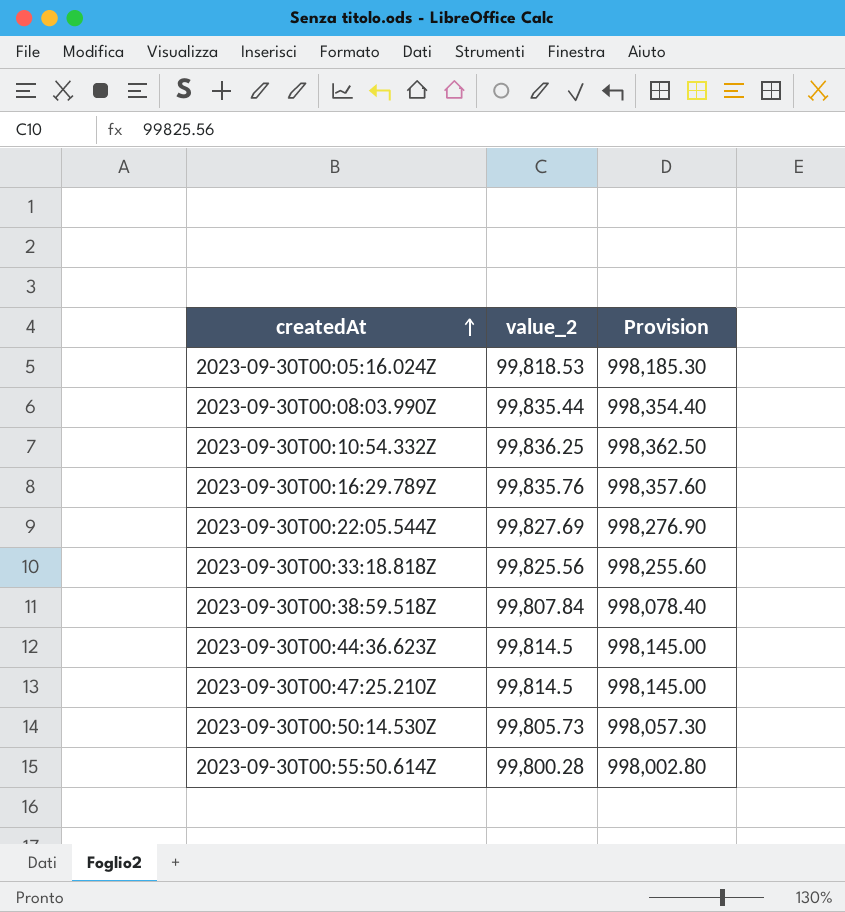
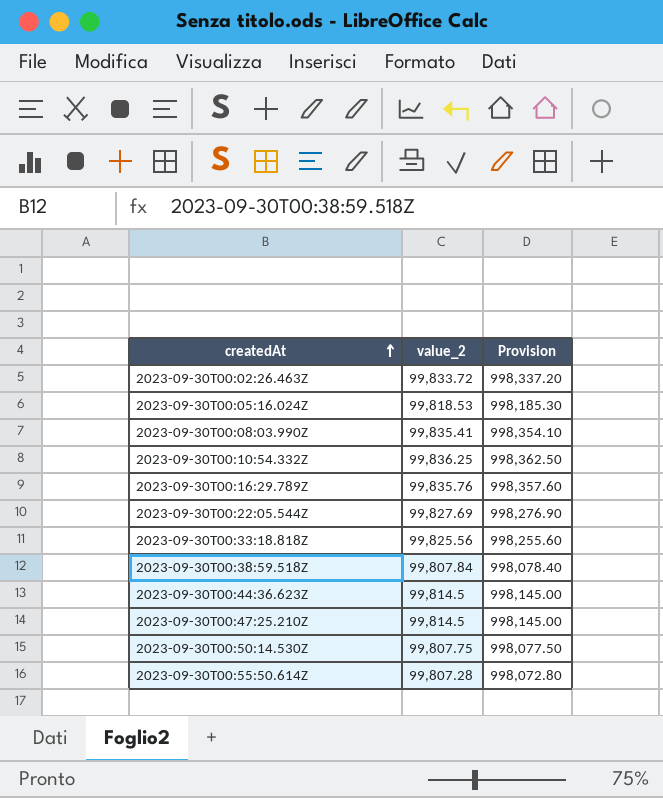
row 2023-09-30T00:02:26.463Z: none -> 99,833.72 | 998,337.20
2023-09-30T00:08:03.990Z | value_2: 99,835.44 -> 99,835.41
2023-09-30T00:08:03.990Z | Provision: 998,354.40 -> 998,354.10
2023-09-30T00:50:14.530Z | value_2: 99,805.73 -> 99,807.75
2023-09-30T00:50:14.530Z | Provision: 998,057.30 -> 998,077.50
2023-09-30T00:55:50.614Z | value_2: 99,800.28 -> 99,807.28
2023-09-30T00:55:50.614Z | Provision: 998,002.80 -> 998,072.80

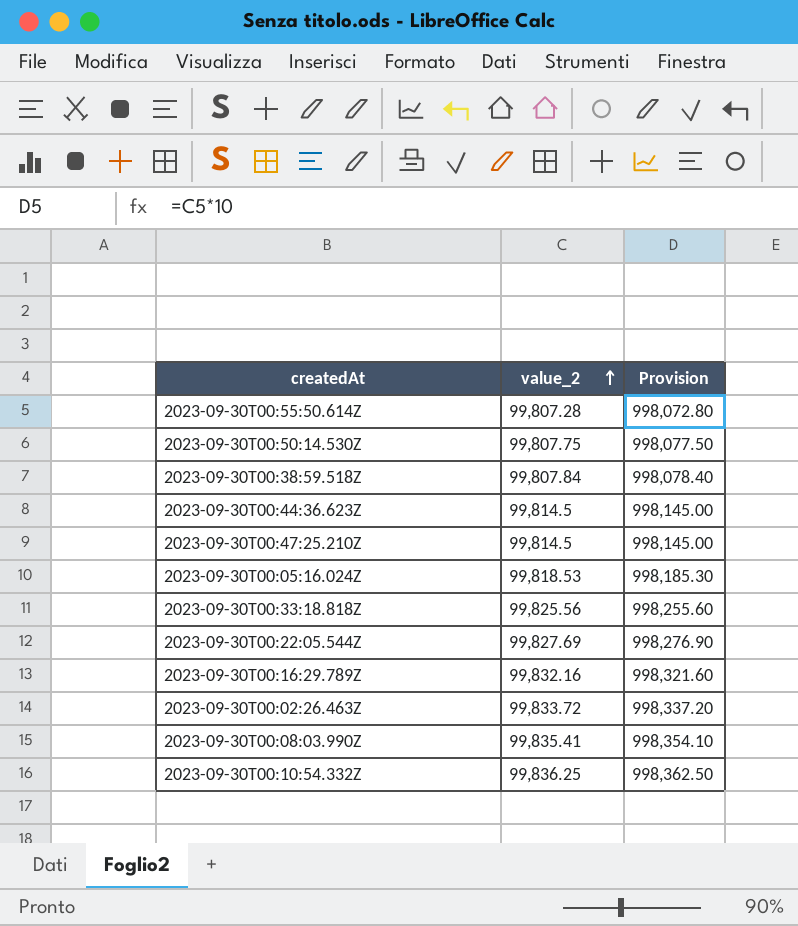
row order: createdAt ascending -> value_2 ascending
2023-09-30T00:16:29.789Z | value_2: 99,835.76 -> 99,832.16
2023-09-30T00:16:29.789Z | Provision: 998,357.60 -> 998,321.60

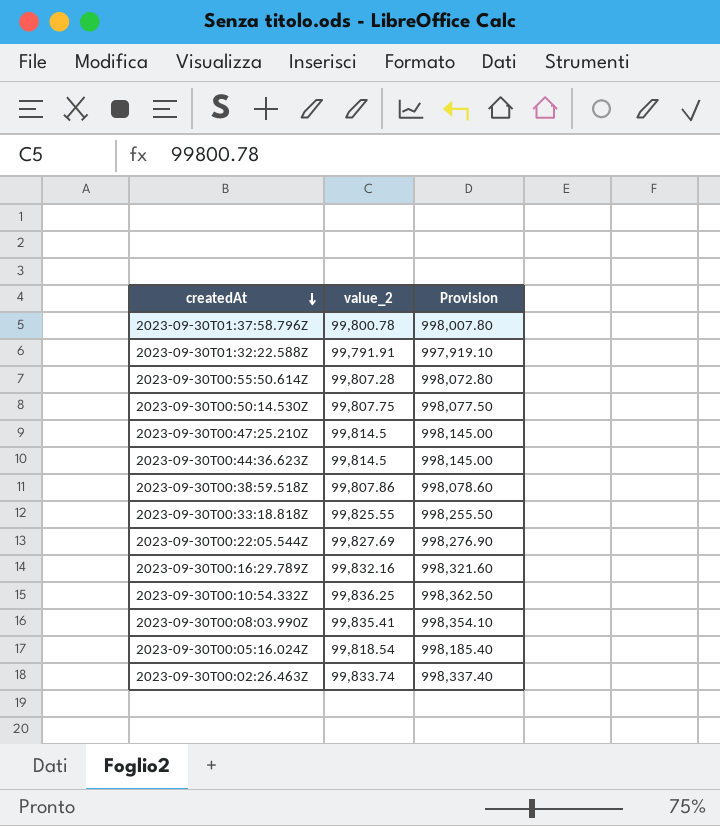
row order: value_2 ascending -> createdAt descending
row 2023-09-30T01:37:58.796Z: none -> 99,800.78 | 998,007.80
row 2023-09-30T01:32:22.588Z: none -> 99,791.91 | 997,919.10
2023-09-30T00:38:59.518Z | value_2: 99,807.84 -> 99,807.86
2023-09-30T00:38:59.518Z | Provision: 998,078.40 -> 998,078.60
2023-09-30T00:33:18.818Z | value_2: 99,825.56 -> 99,825.55
2023-09-30T00:33:18.818Z | Provision: 998,255.60 -> 998,255.50
2023-09-30T00:05:16.024Z | value_2: 99,818.53 -> 99,818.54
2023-09-30T00:05:16.024Z | Provision: 998,185.30 -> 998,185.40
2023-09-30T00:02:26.463Z | value_2: 99,833.72 -> 99,833.74
2023-09-30T00:02:26.463Z | Provision: 998,337.20 -> 998,337.40

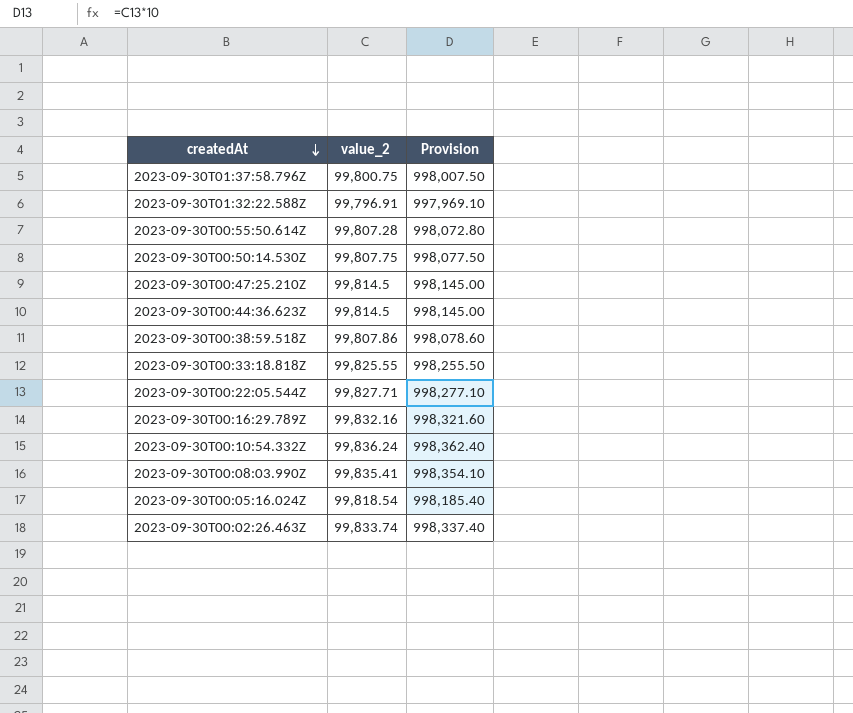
2023-09-30T01:37:58.796Z | value_2: 99,800.78 -> 99,800.75
2023-09-30T01:37:58.796Z | Provision: 998,007.80 -> 998,007.50
2023-09-30T01:32:22.588Z | value_2: 99,791.91 -> 99,796.91
2023-09-30T01:32:22.588Z | Provision: 997,919.10 -> 997,969.10
2023-09-30T00:22:05.544Z | value_2: 99,827.69 -> 99,827.71
2023-09-30T00:22:05.544Z | Provision: 998,276.90 -> 998,277.10
2023-09-30T00:10:54.332Z | value_2: 99,836.25 -> 99,836.24
2023-09-30T00:10:54.332Z | Provision: 998,362.50 -> 998,362.40

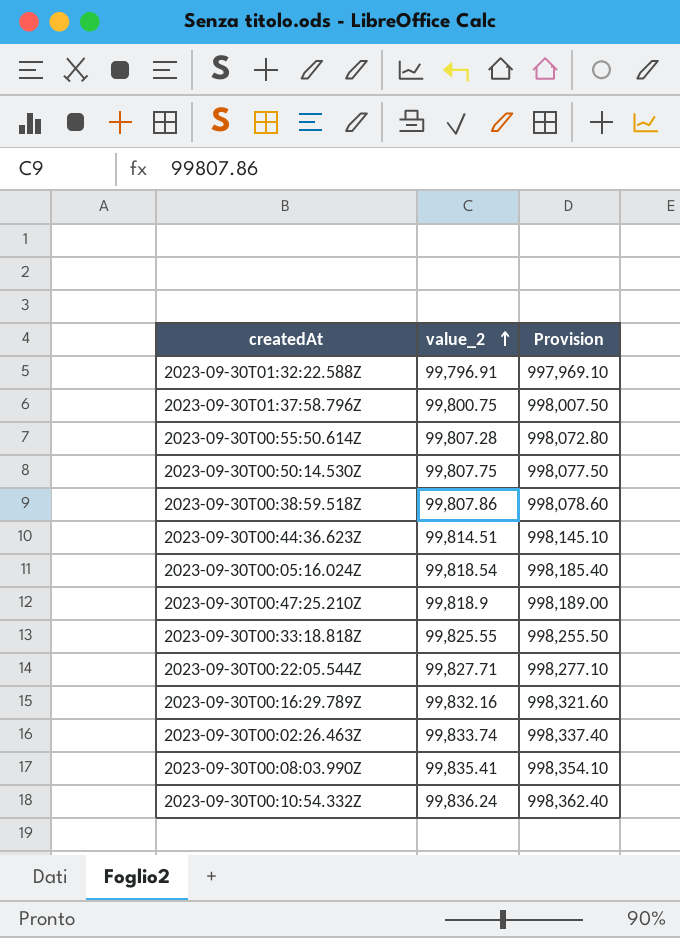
row order: createdAt descending -> value_2 ascending
2023-09-30T00:44:36.623Z | value_2: 99,814.5 -> 99,814.51
2023-09-30T00:44:36.623Z | Provision: 998,145.00 -> 998,145.10
2023-09-30T00:47:25.210Z | value_2: 99,814.5 -> 99,818.9
2023-09-30T00:47:25.210Z | Provision: 998,145.00 -> 998,189.00

